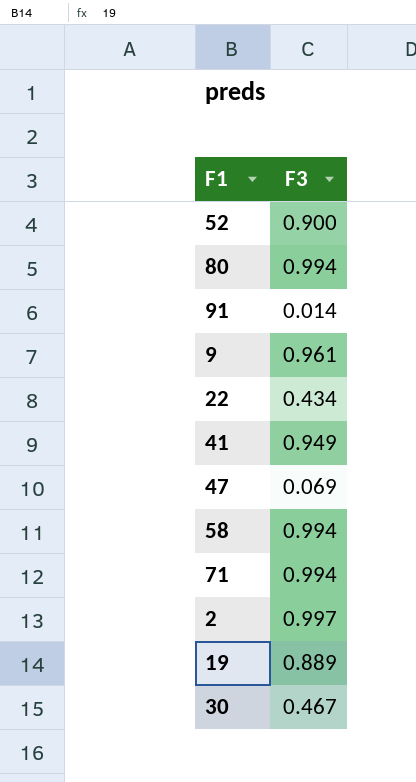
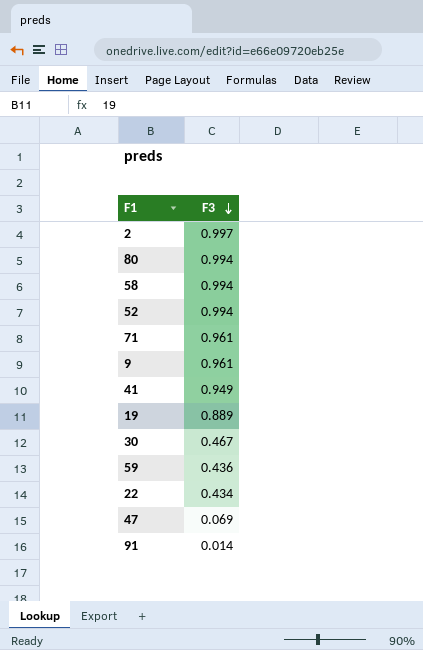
row order: none -> F3 descending
52 | F3: 0.900 -> 0.994
71 | F3: 0.994 -> 0.961
row 59: none -> 0.436

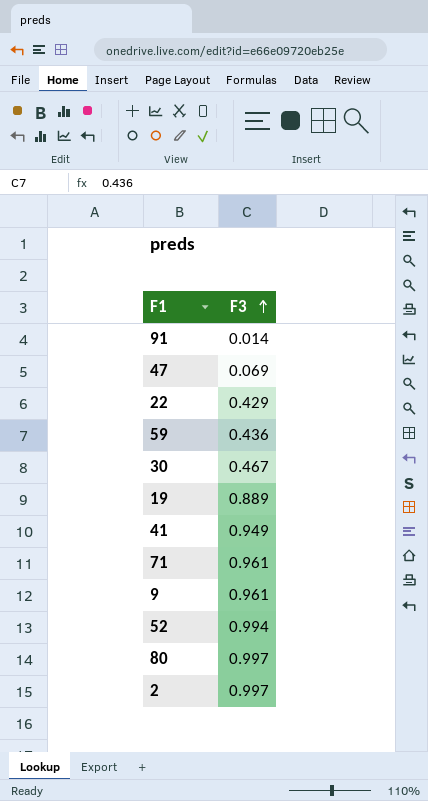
row order: F3 descending -> F3 ascending
row 58: 0.994 -> none
22 | F3: 0.434 -> 0.429
80 | F3: 0.994 -> 0.997

